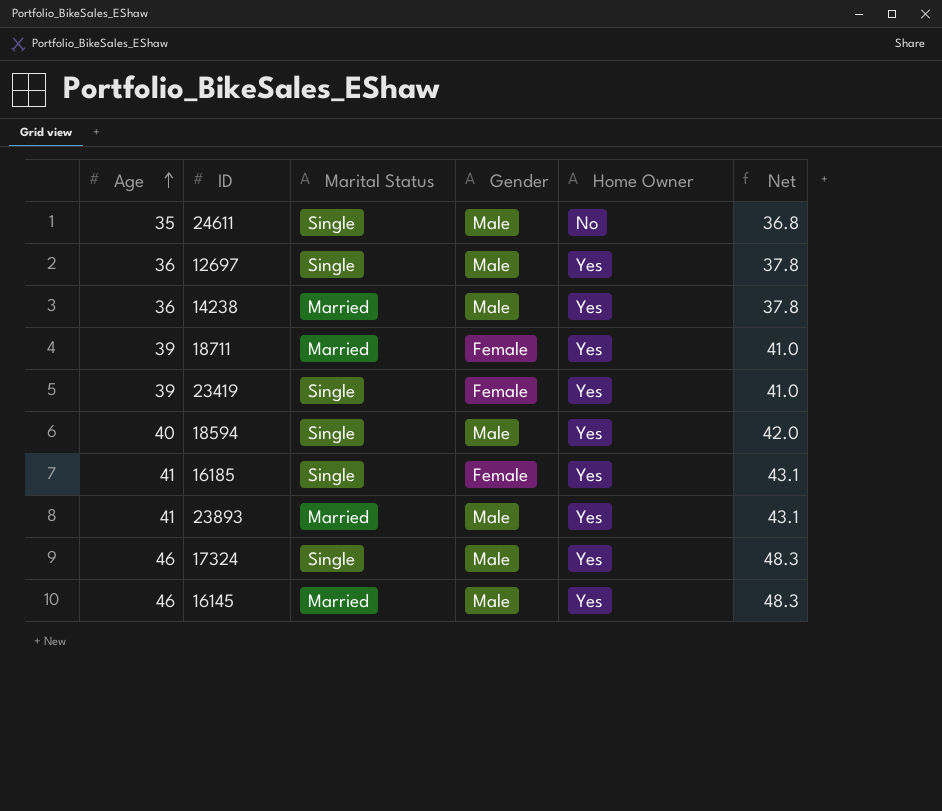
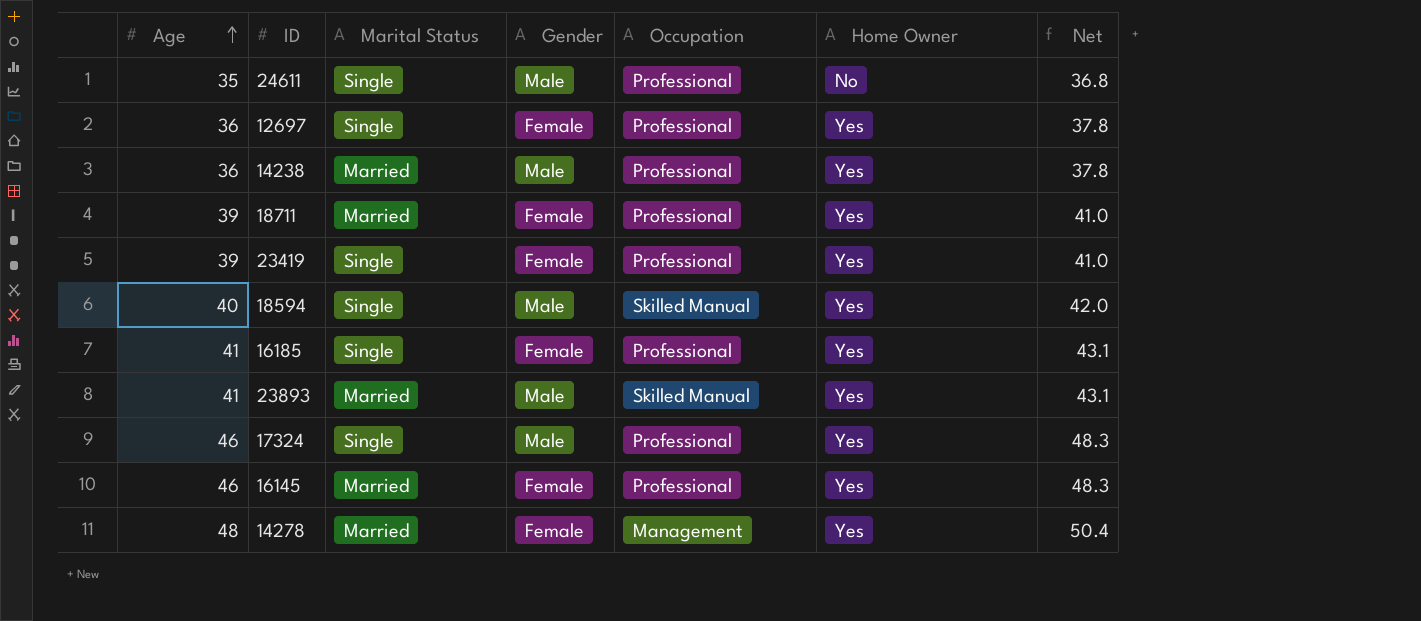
column Occupation | position: none -> 5
12697 | Gender: Male -> Female
16145 | Gender: Male -> Female
row 14278: none -> 48 | Married | Female | Management | Yes | 50.4

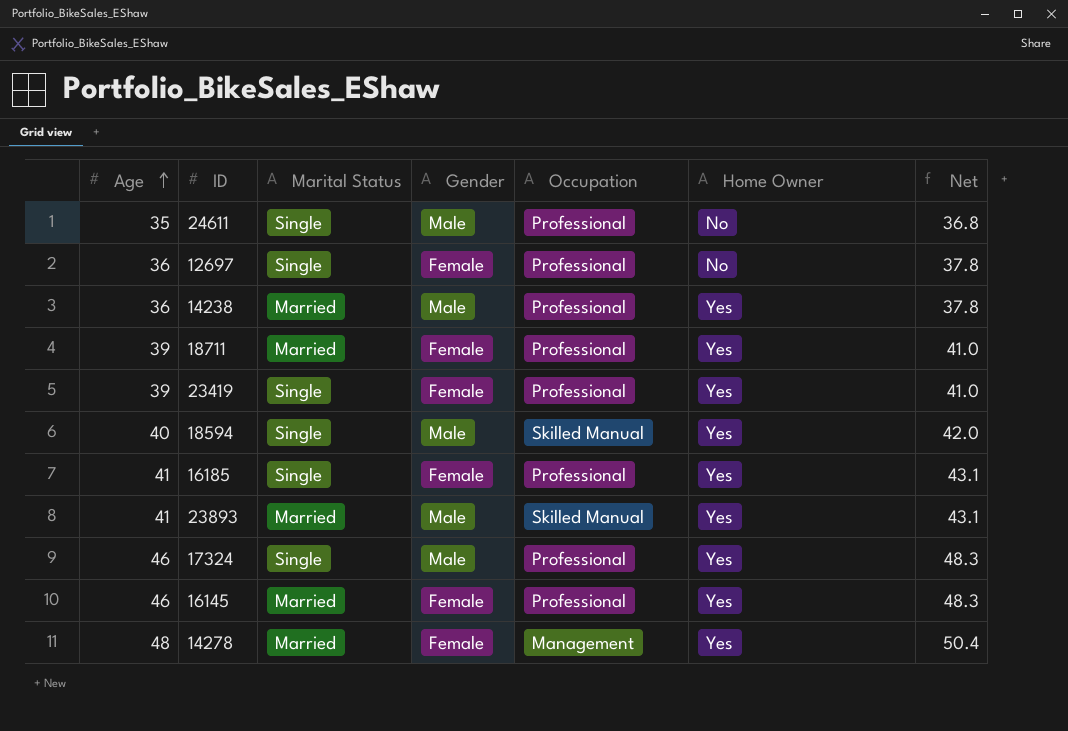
12697 | Home Owner: Yes -> No

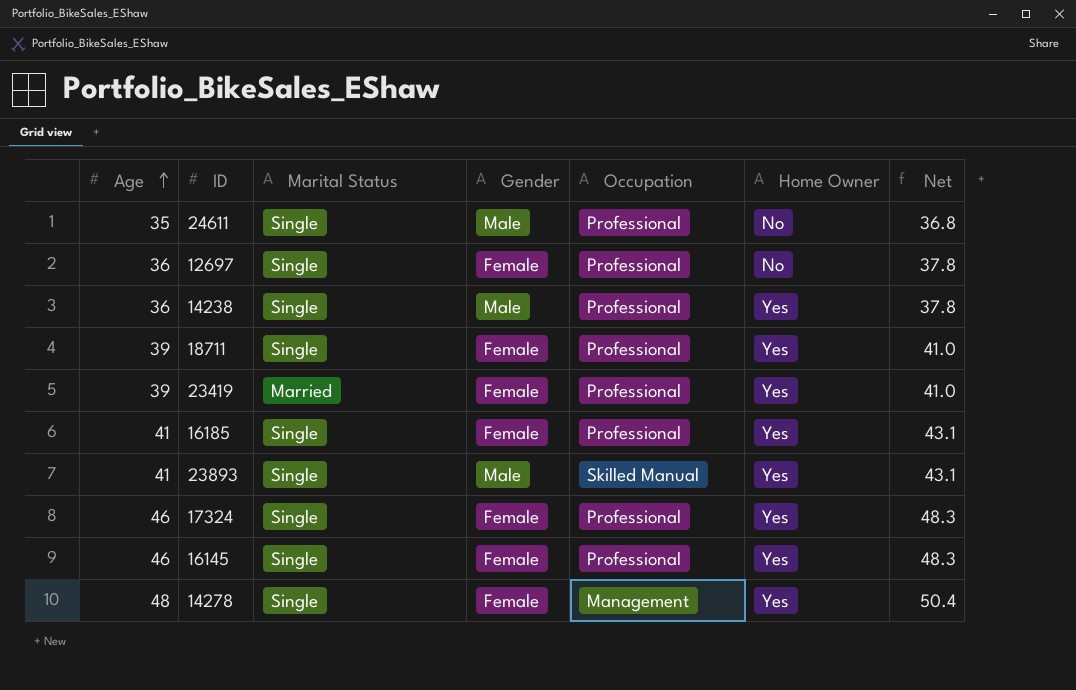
row 18594: 40 | Single | Male | Skilled Manual | Yes | 42.0 -> none
14238 | Marital Status: Married -> Single
18711 | Marital Status: Married -> Single
23419 | Marital Status: Single -> Married
23893 | Marital Status: Married -> Single
17324 | Gender: Male -> Female
16145 | Marital Status: Married -> Single
14278 | Marital Status: Married -> Single

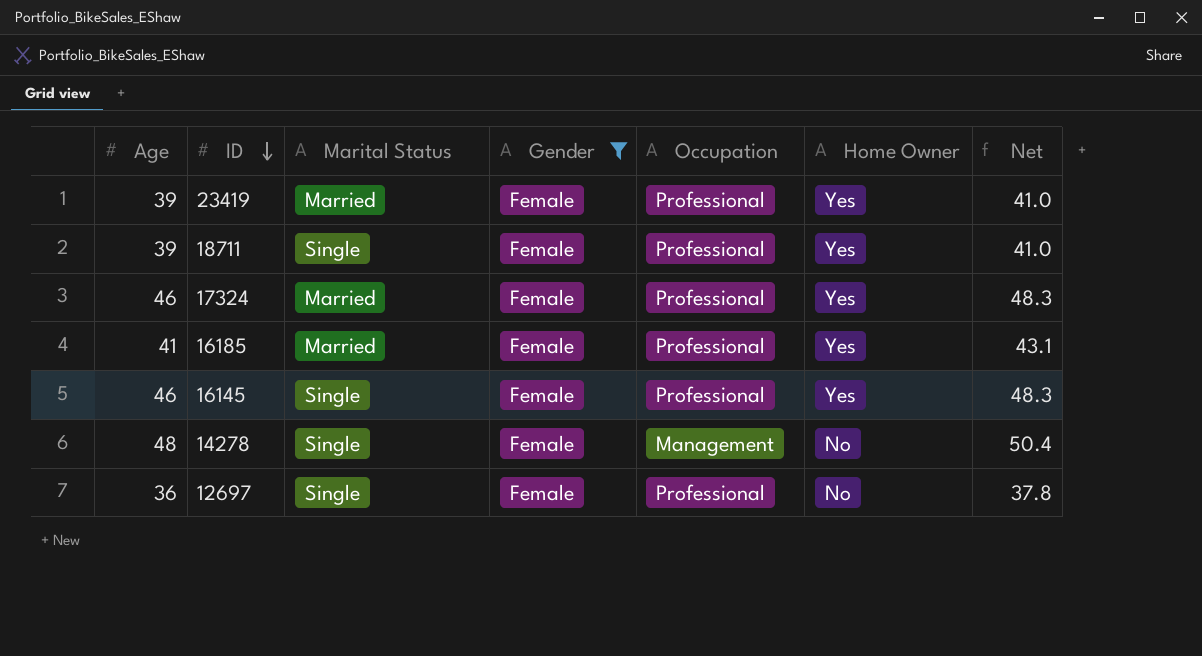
filter: none -> Gender = Female
row order: Age ascending -> ID descending
17324 | Marital Status: Single -> Married
16185 | Marital Status: Single -> Married
14278 | Home Owner: Yes -> No

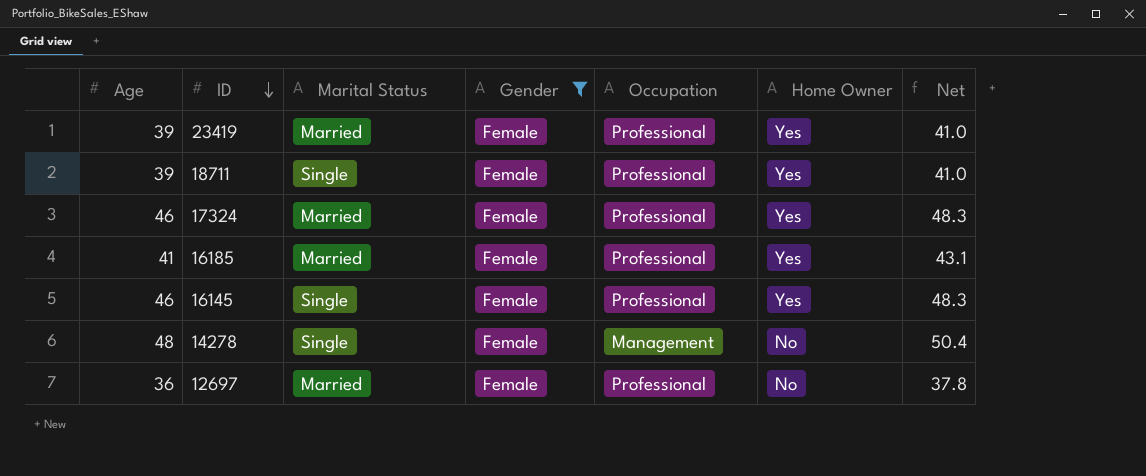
12697 | Marital Status: Single -> Married

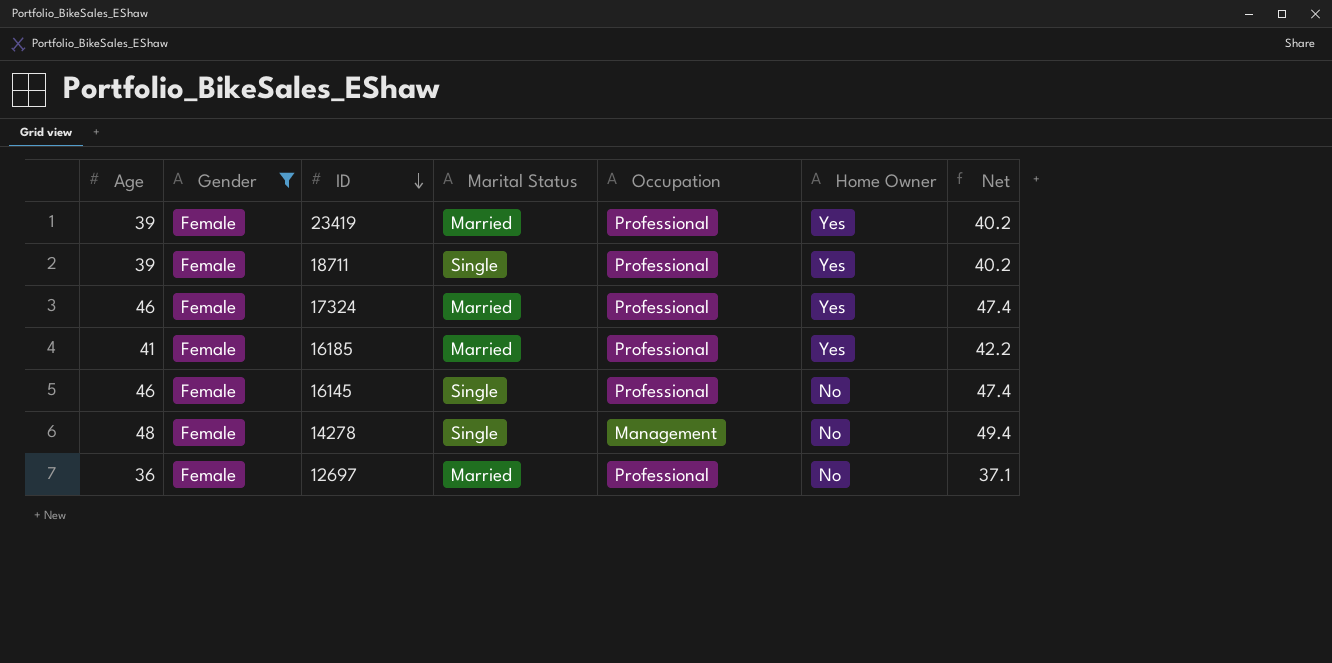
column Gender | position: 4 -> 2
column Net | formula: [Age] * 1.05 -> [Age] * 1.03
16145 | Home Owner: Yes -> No

